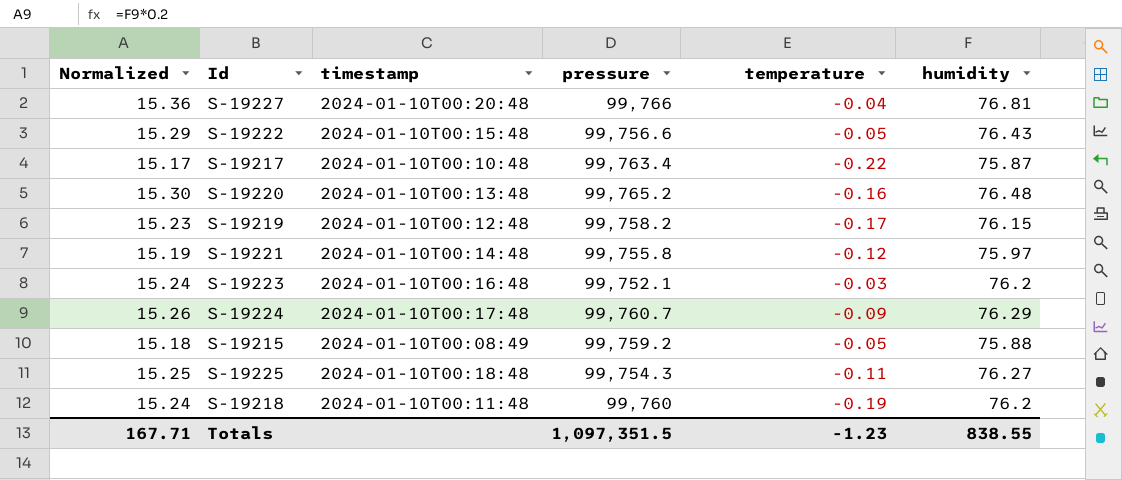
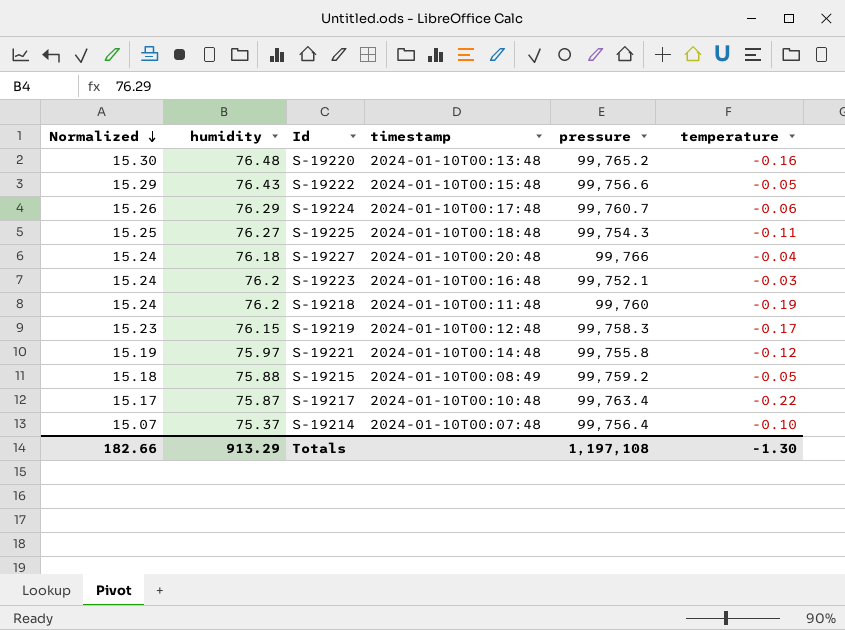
row order: none -> Normalized descending
column humidity | position: 6 -> 2
S-19224 | temperature: -0.09 -> -0.06
S-19227 | Normalized: 15.36 -> 15.24
S-19227 | humidity: 76.81 -> 76.18
S-19219 | pressure: 99,758.2 -> 99,758.3
row S-19214: none -> 15.07 | 75.37 | 2024-01-10T00:07:48 | 99,756.4 | -0.10
Totals | Normalized: 167.71 -> 182.66
Totals | humidity: 838.55 -> 913.29
Totals | pressure: 1,097,351.5 -> 1,197,108
Totals | temperature: -1.23 -> -1.30

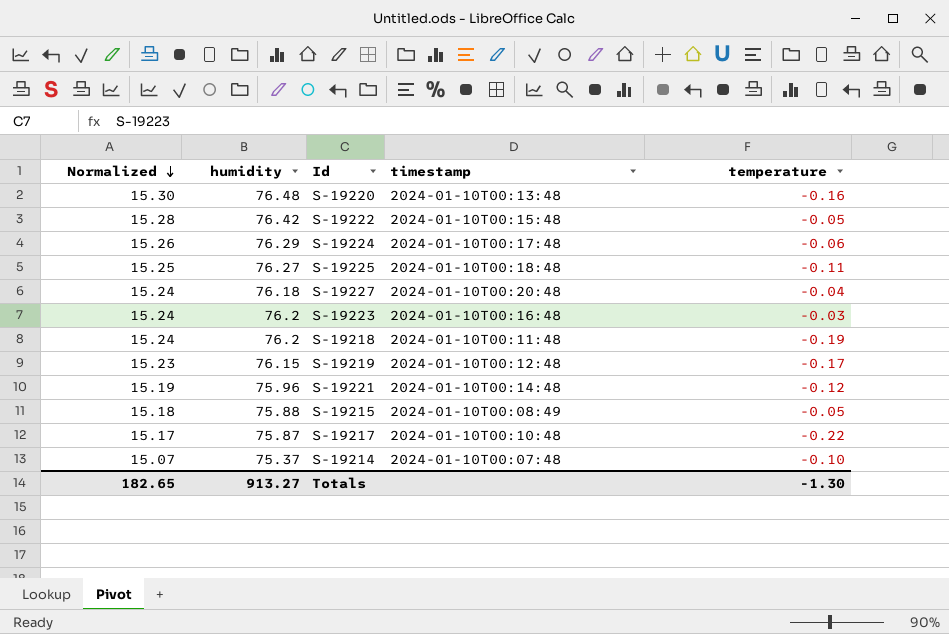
column pressure | position: 5 -> none
S-19222 | Normalized: 15.29 -> 15.28
S-19222 | humidity: 76.43 -> 76.42
S-19221 | humidity: 75.97 -> 75.96
Totals | Normalized: 182.66 -> 182.65
Totals | humidity: 913.29 -> 913.27

